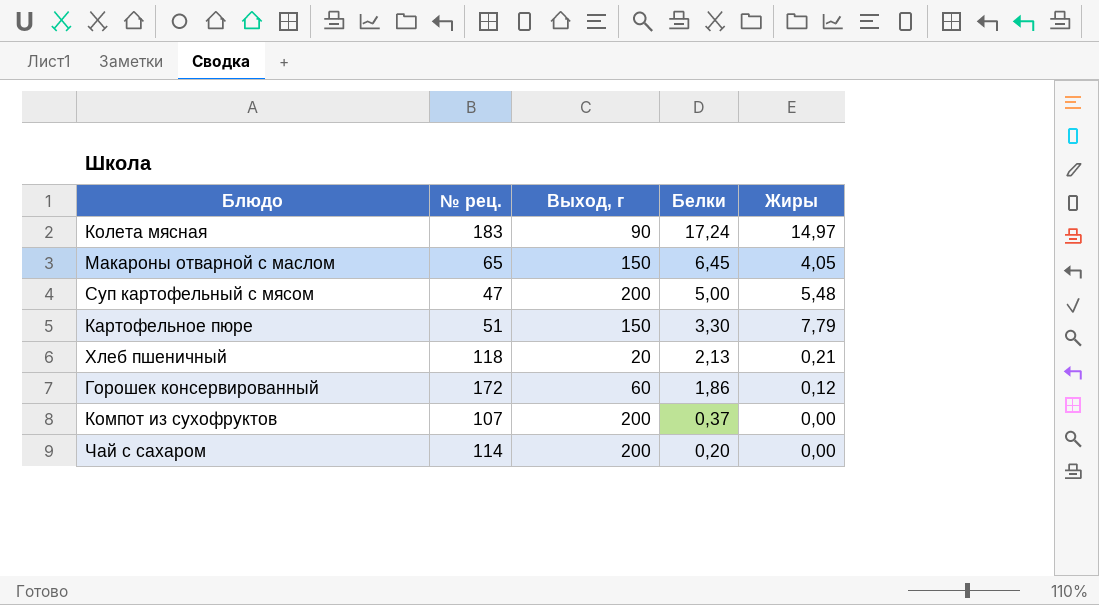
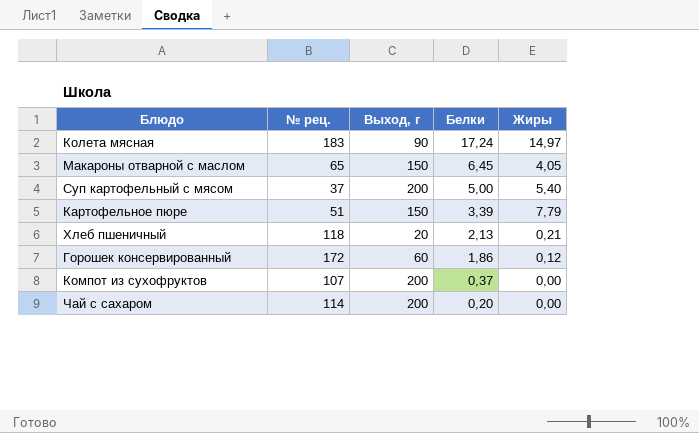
Суп картофельный с мясом | № рец.: 47 -> 37
Суп картофельный с мясом | Жиры: 5,48 -> 5,40
Картофельное пюре | Белки: 3,30 -> 3,39

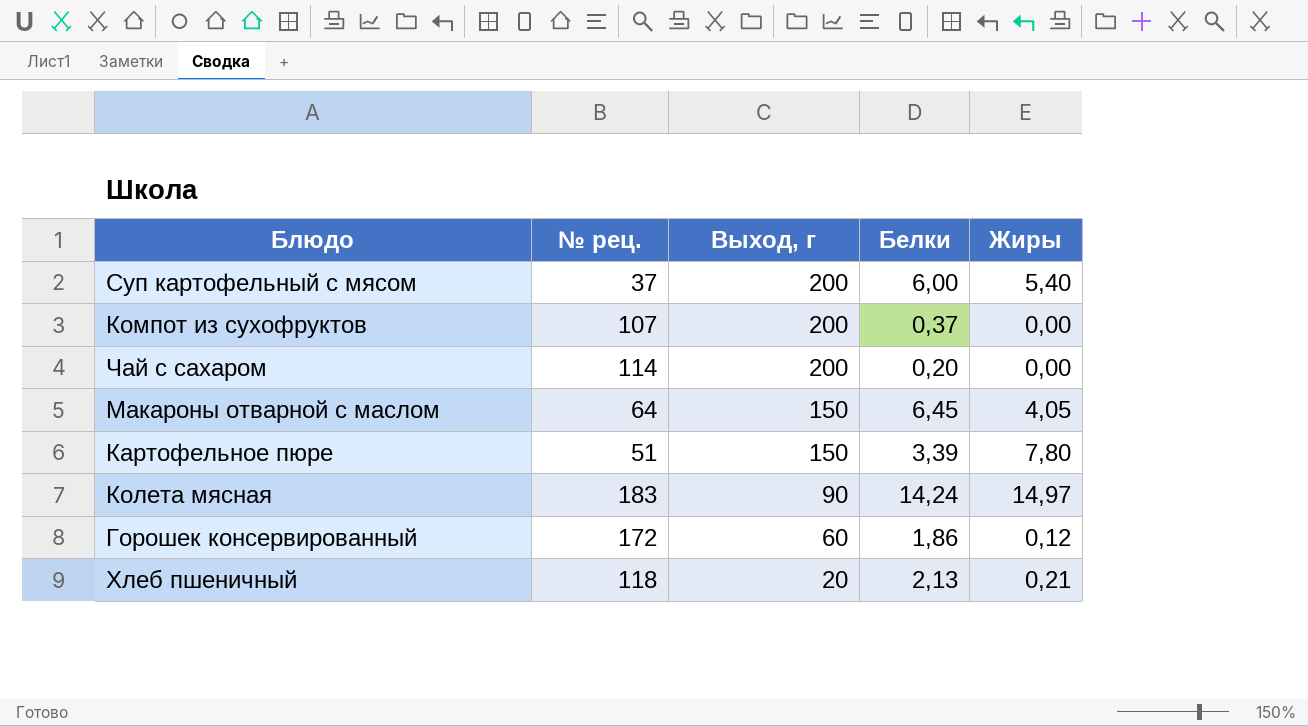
row order: Белки descending -> Выход, г descending
Суп картофельный с мясом | Белки: 5,00 -> 6,00
Макароны отварной с маслом | № рец.: 65 -> 64
Картофельное пюре | Жиры: 7,79 -> 7,80
Колета мясная | Белки: 17,24 -> 14,24

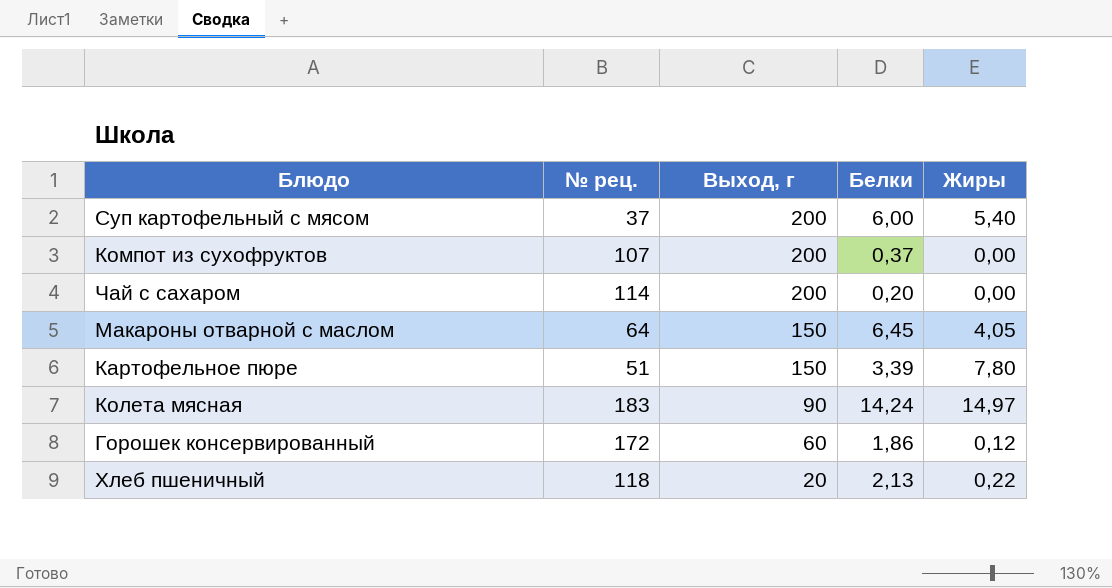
Хлеб пшеничный | Жиры: 0,21 -> 0,22

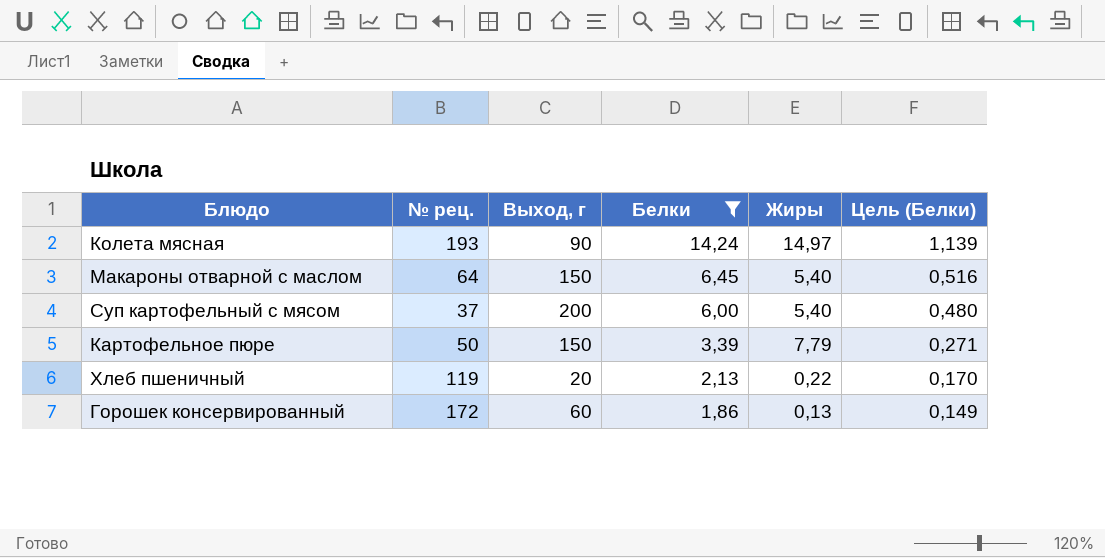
filter: none -> Белки >= 1,86
row order: Выход, г descending -> Белки descending
column Цель (Белки) | formula: none -> [Белки] * 0,08
Колета мясная | № рец.: 183 -> 193
Макароны отварной с маслом | Жиры: 4,05 -> 5,40
Картофельное пюре | № рец.: 51 -> 50
Картофельное пюре | Жиры: 7,80 -> 7,79
Хлеб пшеничный | № рец.: 118 -> 119
Горошек консервированный | Жиры: 0,12 -> 0,13

